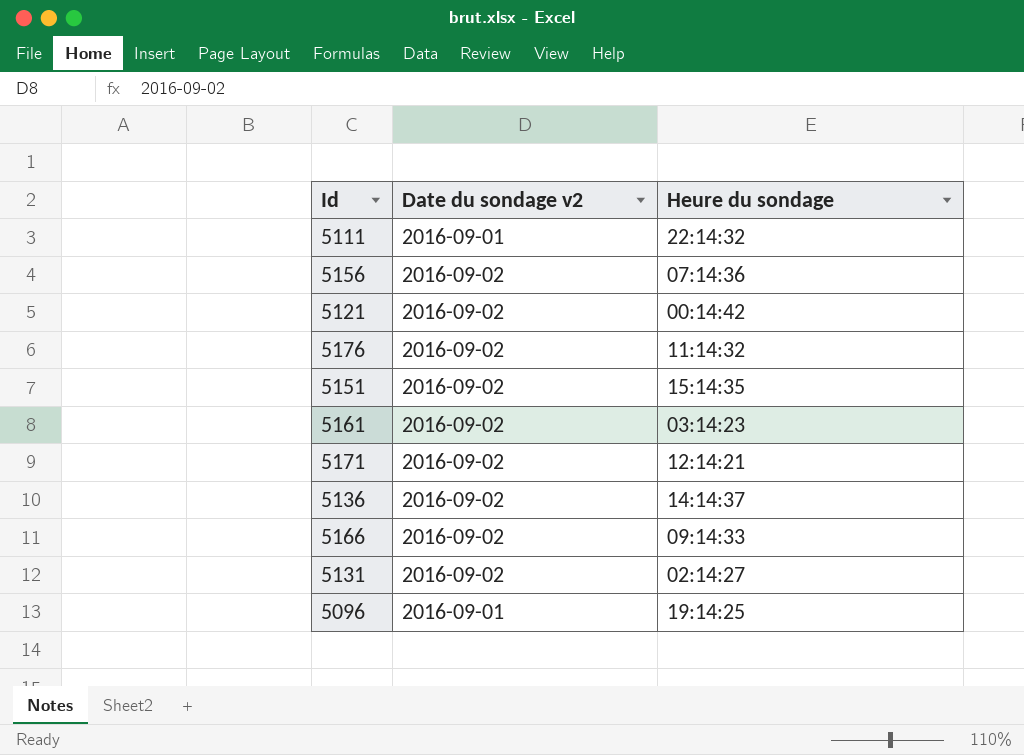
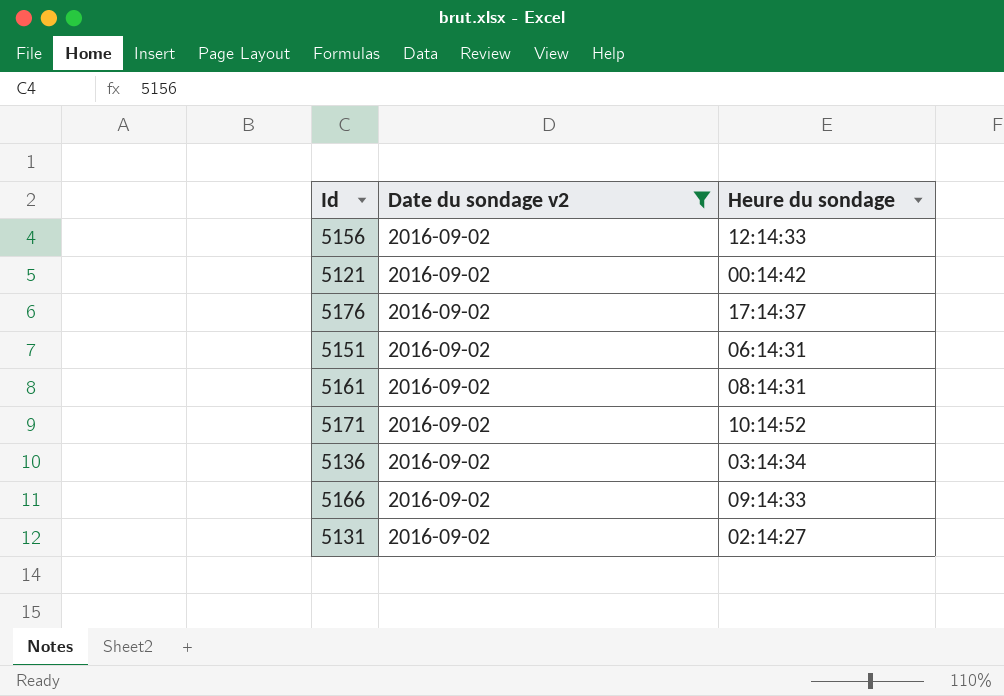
filter: none -> Date du sondage v2 = 2016-09-02
5156 | Heure du sondage: 07:14:36 -> 12:14:33
5176 | Heure du sondage: 11:14:32 -> 17:14:37
5151 | Heure du sondage: 15:14:35 -> 06:14:31
5161 | Heure du sondage: 03:14:23 -> 08:14:31
5171 | Heure du sondage: 12:14:21 -> 10:14:52
5136 | Heure du sondage: 14:14:37 -> 03:14:34

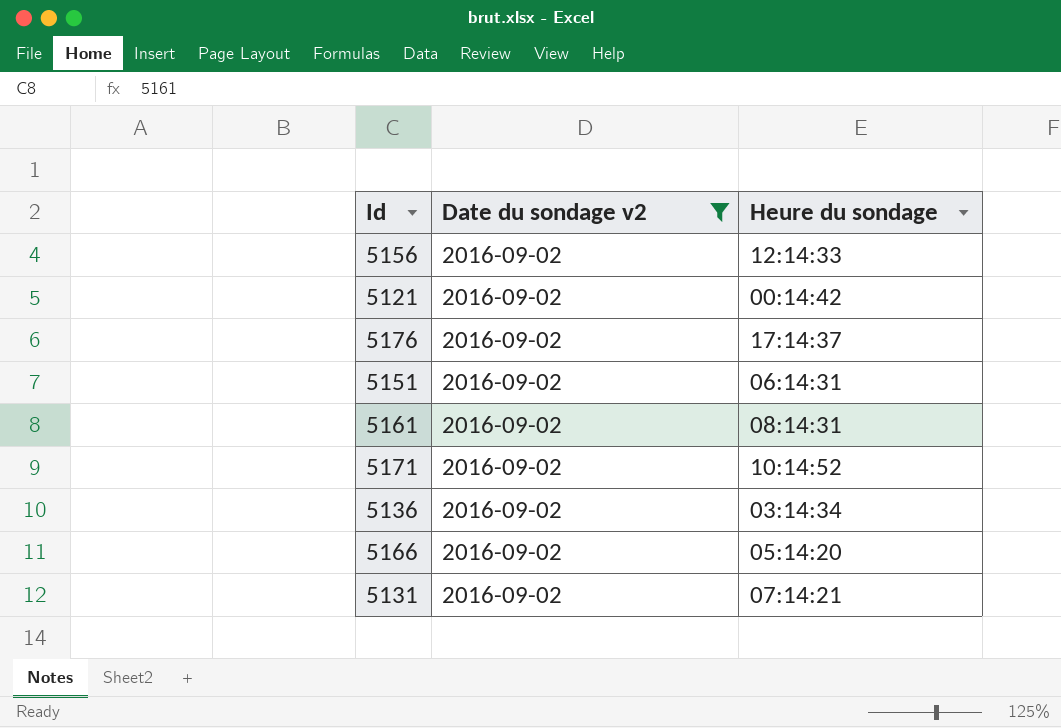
5166 | Heure du sondage: 09:14:33 -> 05:14:20
5131 | Heure du sondage: 02:14:27 -> 07:14:21

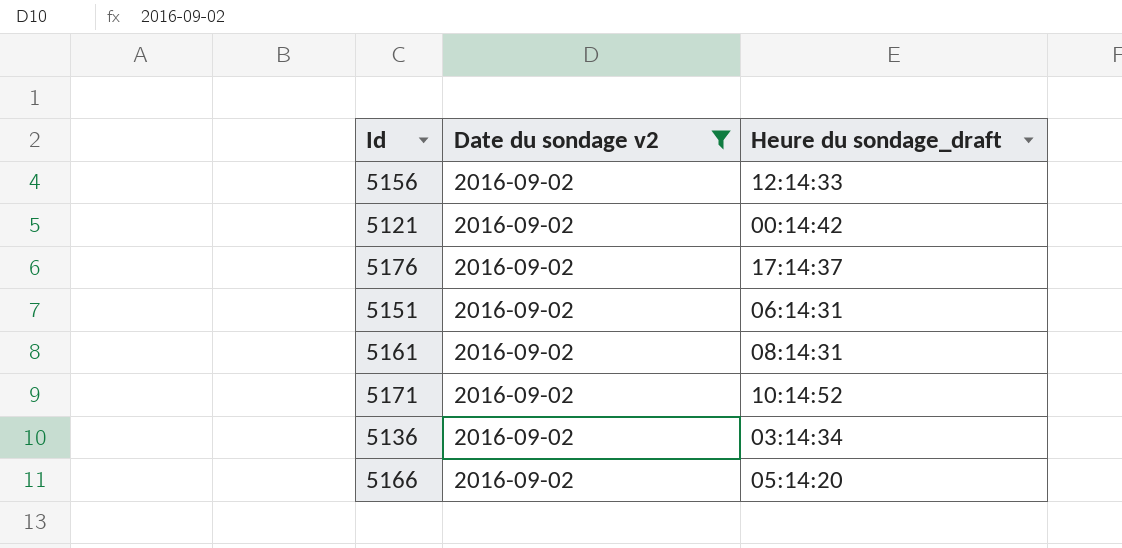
column name: Heure du sondage -> Heure du sondage_draft
row 5131: 2016-09-02 | 07:14:21 -> none

